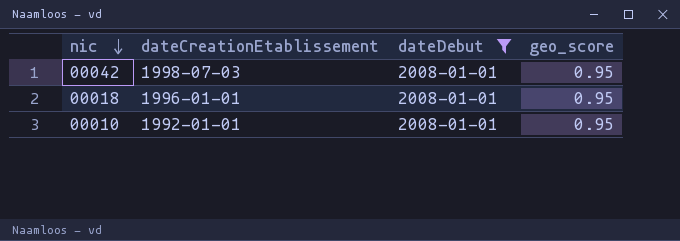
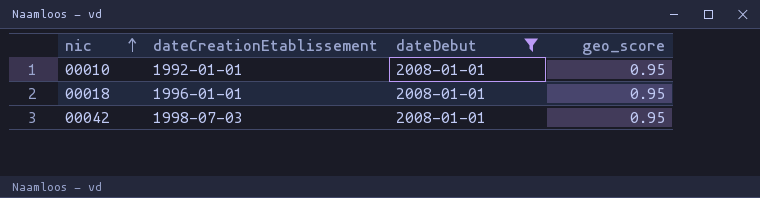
row order: nic descending -> nic ascending

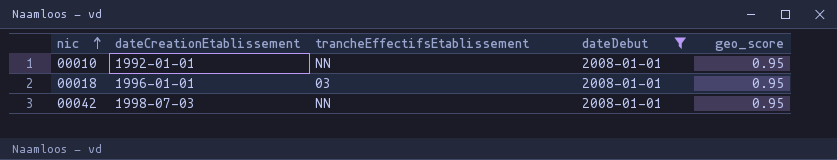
column trancheEffectifsEtablissement | position: none -> 3

